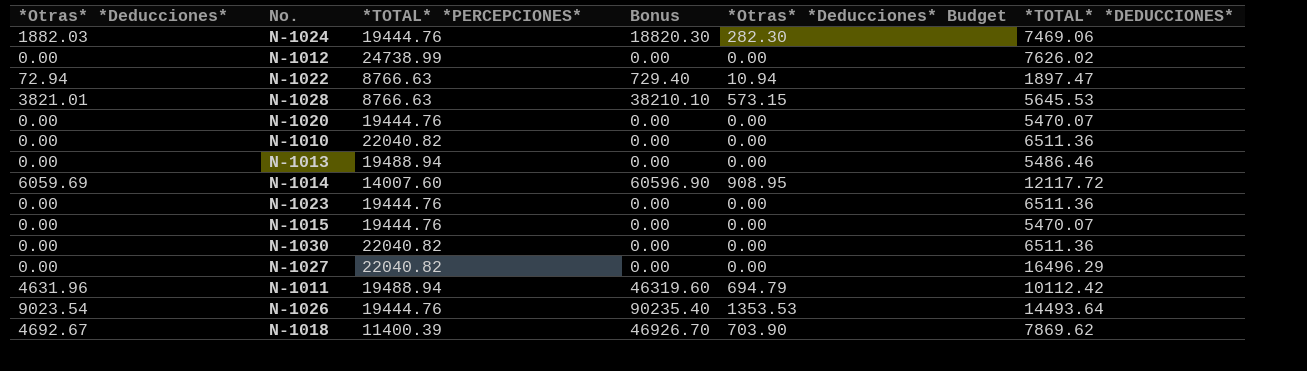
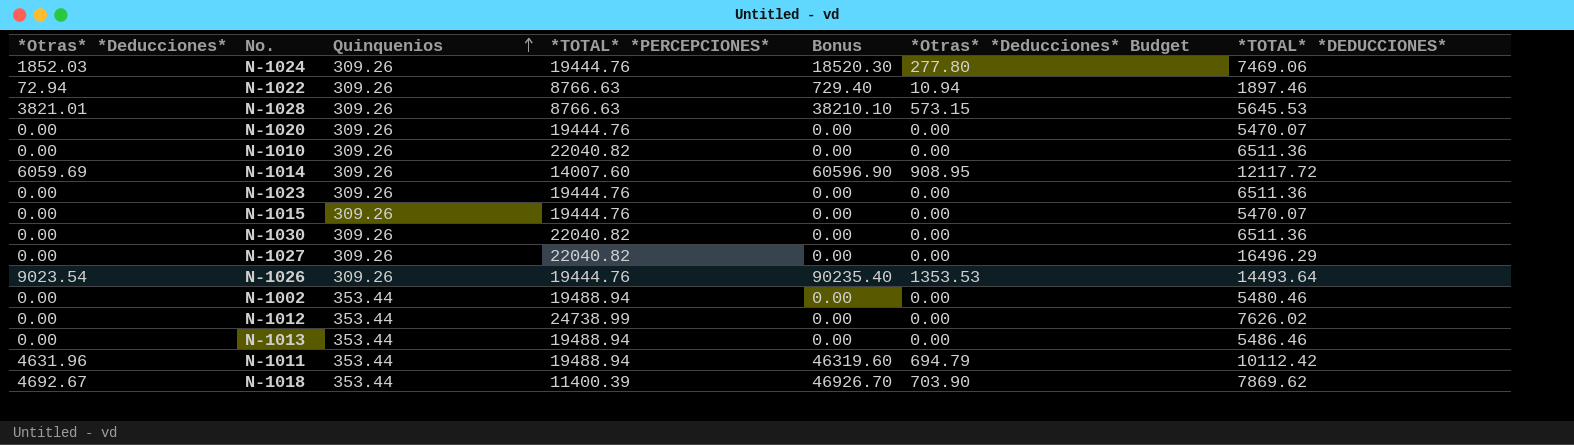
row order: none -> Quinquenios ascending
column Quinquenios | position: none -> 3
N-1024 | *Otras* *Deducciones*: 1882.03 -> 1852.03
N-1024 | Bonus: 18820.30 -> 18520.30
N-1024 | *Otras* *Deducciones* Budget: 282.30 -> 277.80
N-1022 | *TOTAL* *DEDUCCIONES*: 1897.47 -> 1897.46
row N-1002: none -> 0.00 | 353.44 | 19488.94 | 0.00 | 0.00 | 5480.46

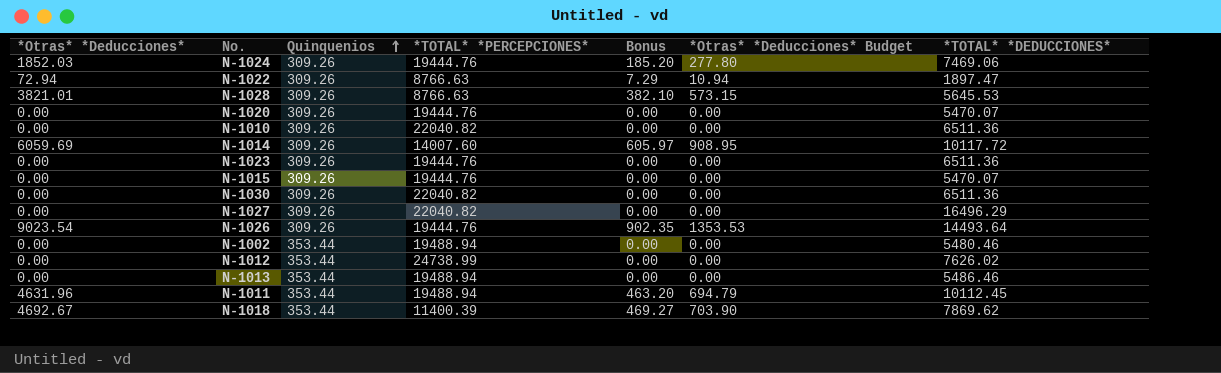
column Bonus | formula: [*Otras* *Deducciones*] * 10 -> [*Otras* *Deducciones*] * 0.1
N-1022 | *TOTAL* *DEDUCCIONES*: 1897.46 -> 1897.47
N-1014 | *TOTAL* *DEDUCCIONES*: 12117.72 -> 10117.72
N-1011 | *TOTAL* *DEDUCCIONES*: 10112.42 -> 10112.45

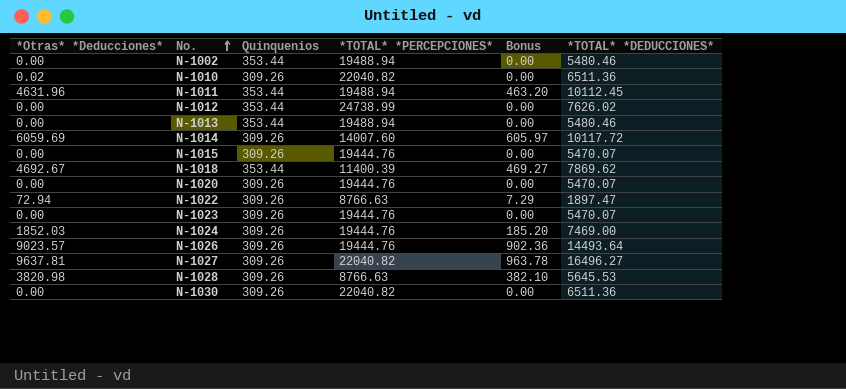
row order: Quinquenios ascending -> No. ascending
column *Otras* *Deducciones* Budget | formula: [*Otras* *Deducciones*] * 0.15 -> none
N-1010 | *Otras* *Deducciones*: 0.00 -> 0.02
N-1013 | *TOTAL* *DEDUCCIONES*: 5486.46 -> 5480.46
N-1023 | *TOTAL* *DEDUCCIONES*: 6511.36 -> 5470.07
N-1024 | *TOTAL* *DEDUCCIONES*: 7469.06 -> 7469.00
N-1026 | *Otras* *Deducciones*: 9023.54 -> 9023.57
N-1026 | Bonus: 902.35 -> 902.36
N-1027 | *Otras* *Deducciones*: 0.00 -> 9637.81
N-1027 | Bonus: 0.00 -> 963.78
N-1027 | *TOTAL* *DEDUCCIONES*: 16496.29 -> 16496.27
N-1028 | *Otras* *Deducciones*: 3821.01 -> 3820.98

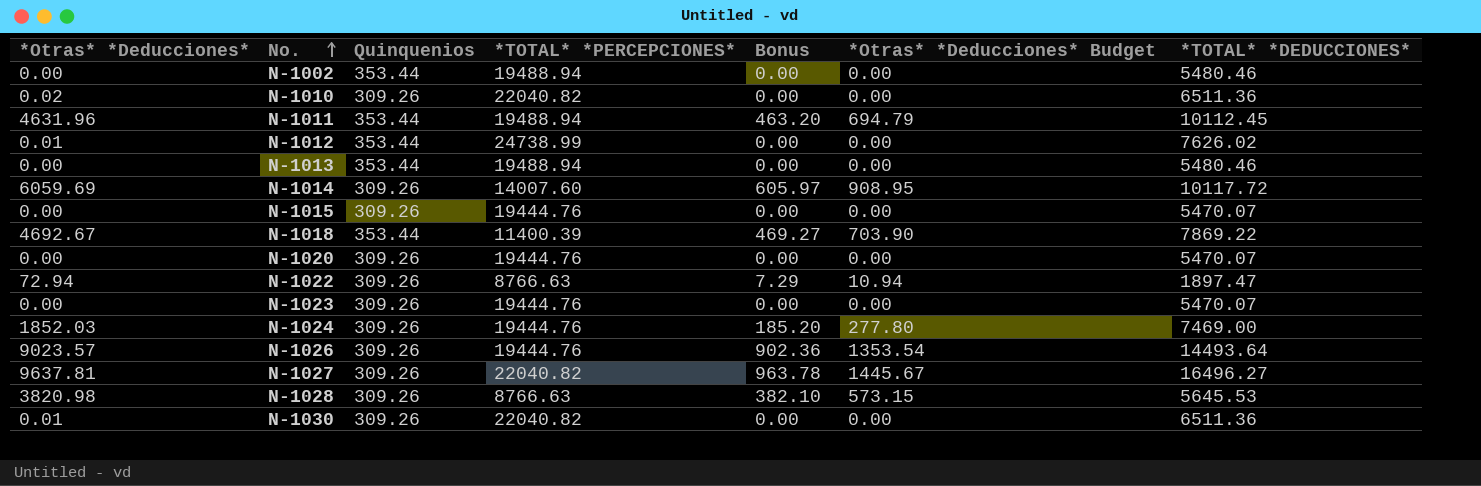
column *Otras* *Deducciones* Budget | formula: none -> [*Otras* *Deducciones*] * 0.15
N-1012 | *Otras* *Deducciones*: 0.00 -> 0.01
N-1018 | *TOTAL* *DEDUCCIONES*: 7869.62 -> 7869.22
N-1030 | *Otras* *Deducciones*: 0.00 -> 0.01

